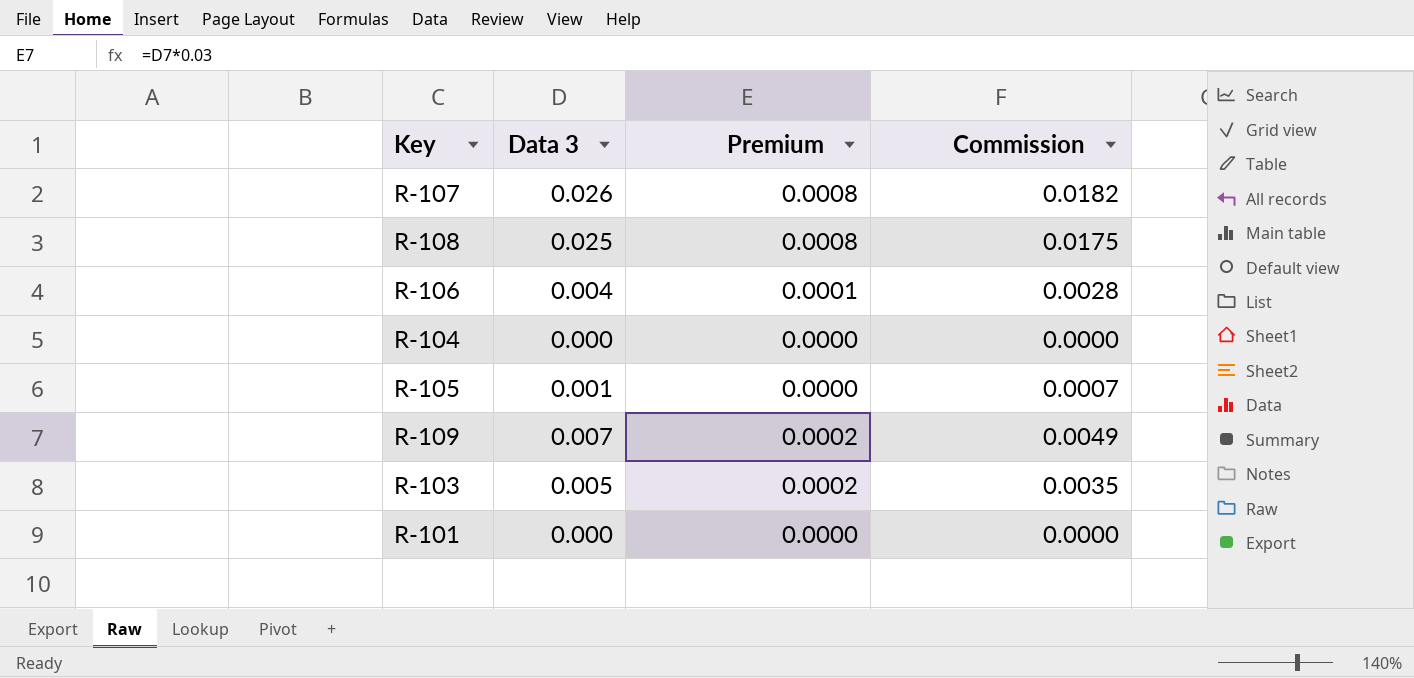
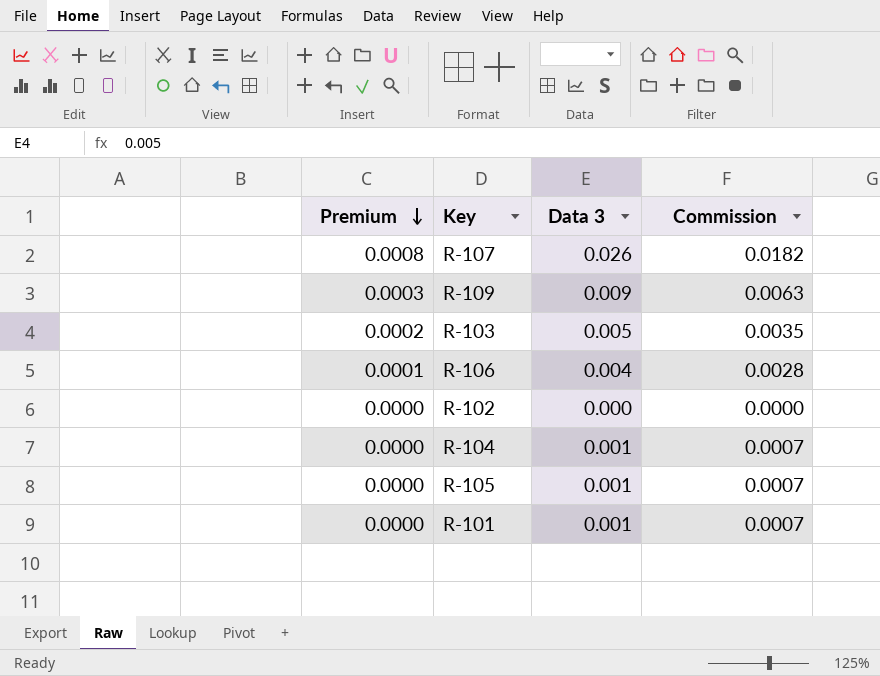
row order: none -> Premium descending
column Premium | position: 3 -> 1
row R-108: 0.025 | 0.0008 | 0.0175 -> none
R-109 | Premium: 0.0002 -> 0.0003
R-109 | Data 3: 0.007 -> 0.009
R-109 | Commission: 0.0049 -> 0.0063
row R-102: none -> 0.0000 | 0.000 | 0.0000
R-104 | Data 3: 0.000 -> 0.001
R-104 | Commission: 0.0000 -> 0.0007
R-101 | Data 3: 0.000 -> 0.001
R-101 | Commission: 0.0000 -> 0.0007

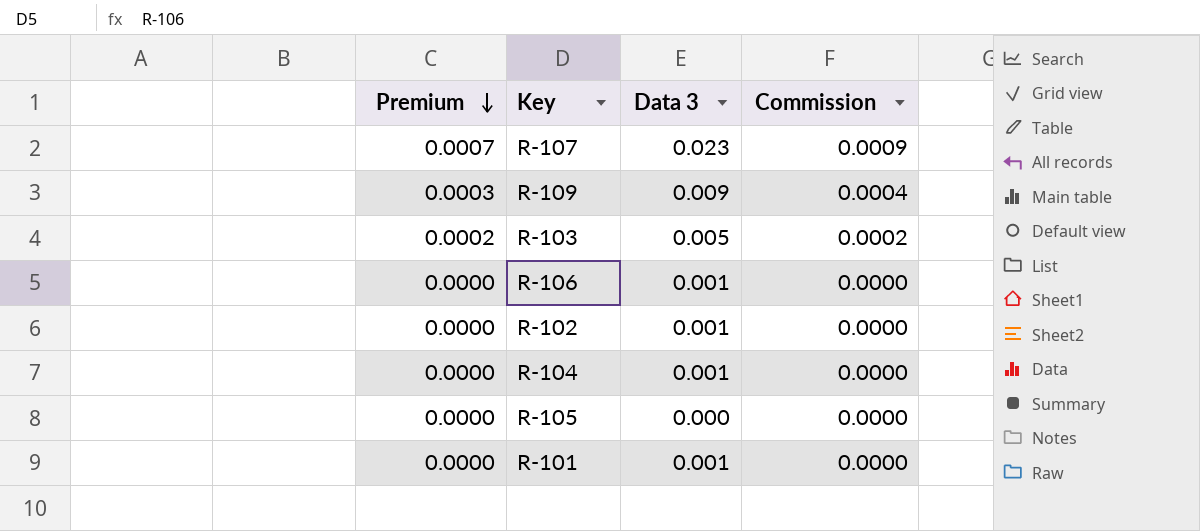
column Commission | formula: [Data 3] * 0.7 -> [Data 3] * 0.04
R-107 | Premium: 0.0008 -> 0.0007
R-107 | Data 3: 0.026 -> 0.023
R-106 | Premium: 0.0001 -> 0.0000
R-106 | Data 3: 0.004 -> 0.001
R-102 | Data 3: 0.000 -> 0.001
R-105 | Data 3: 0.001 -> 0.000

